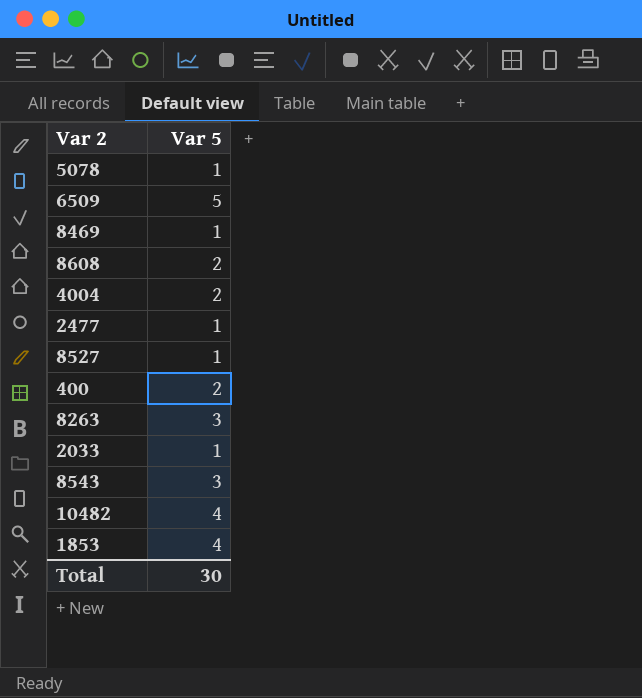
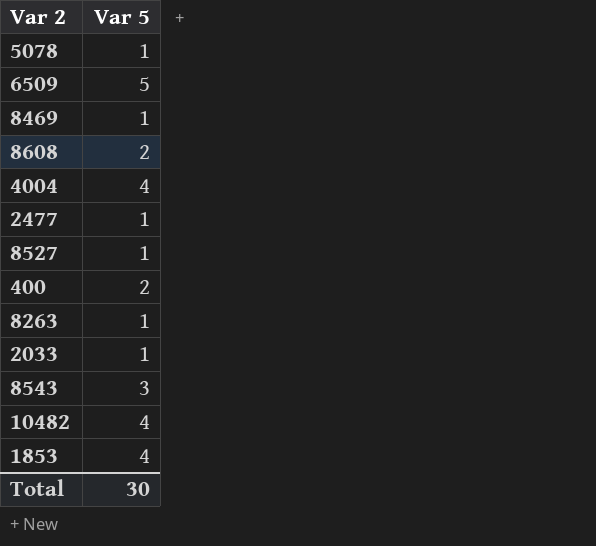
4004 | Var 5: 2 -> 4
8263 | Var 5: 3 -> 1

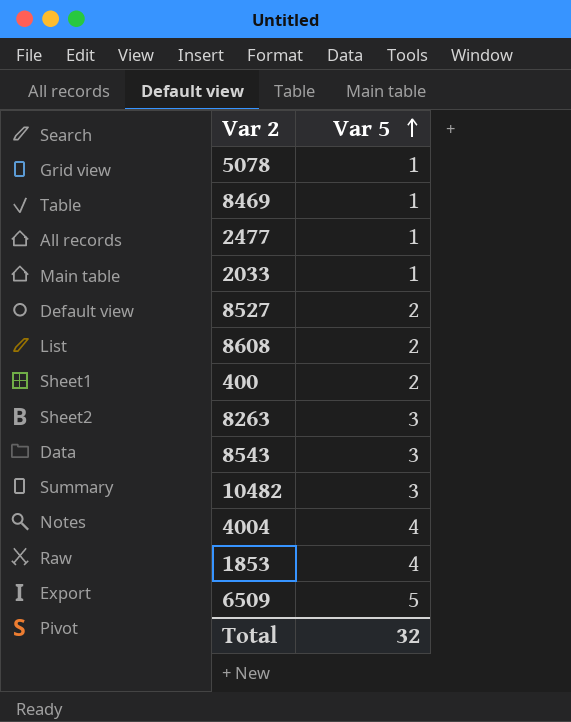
row order: none -> Var 5 ascending
8527 | Var 5: 1 -> 2
8263 | Var 5: 1 -> 3
10482 | Var 5: 4 -> 3
Total | Var 5: 30 -> 32

